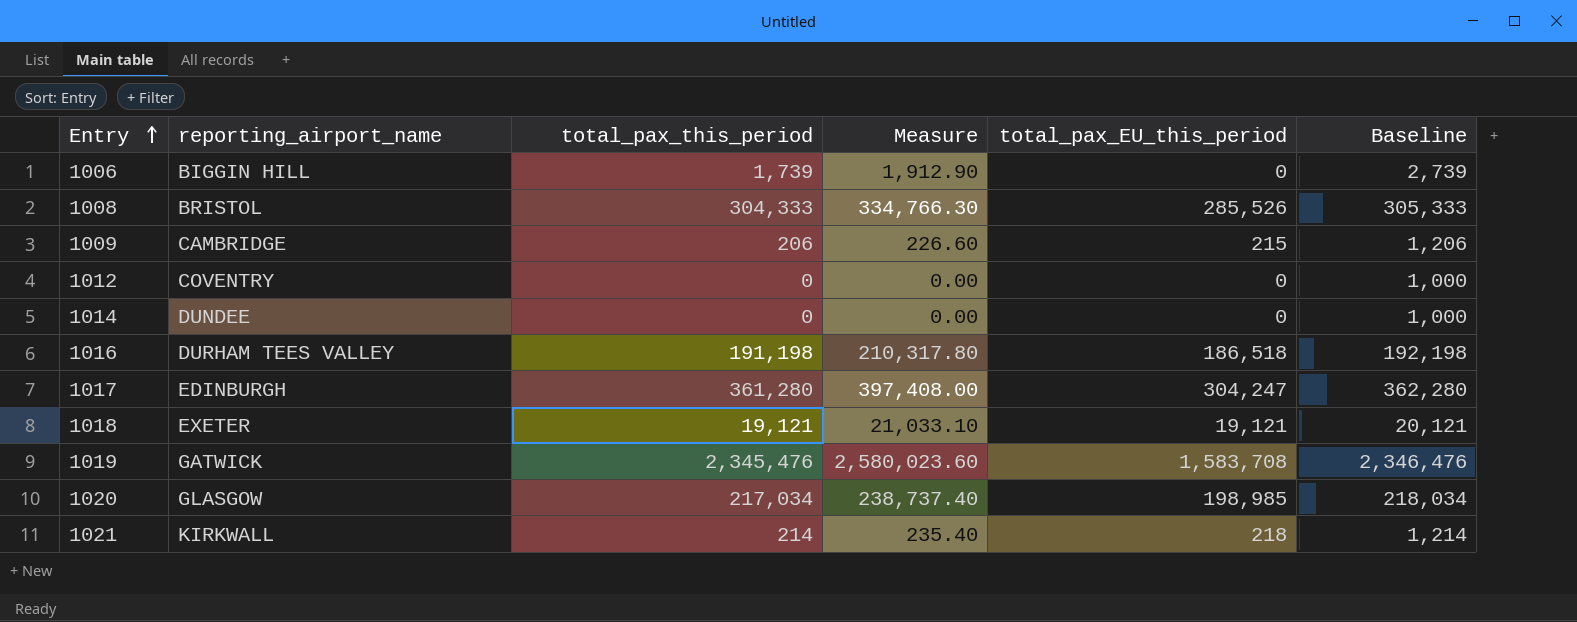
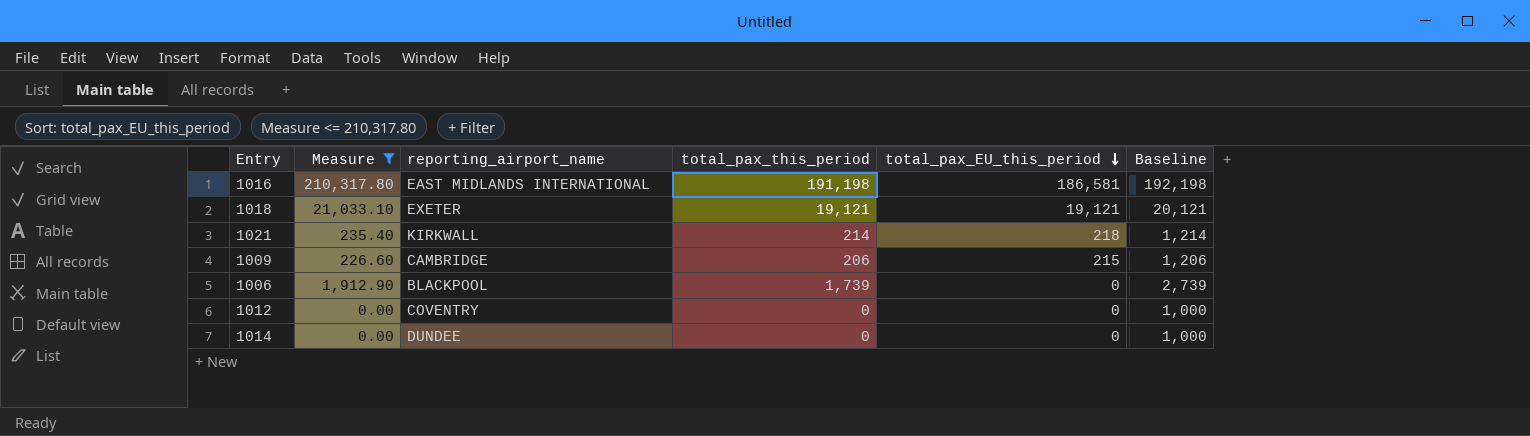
filter: none -> Measure <= 210,317.80
row order: Entry ascending -> total_pax_EU_this_period descending
column Measure | position: 4 -> 2
1016 | reporting_airport_name: DURHAM TEES VALLEY -> EAST MIDLANDS INTERNATIONAL
1016 | total_pax_EU_this_period: 186,518 -> 186,581
1006 | reporting_airport_name: BIGGIN HILL -> BLACKPOOL

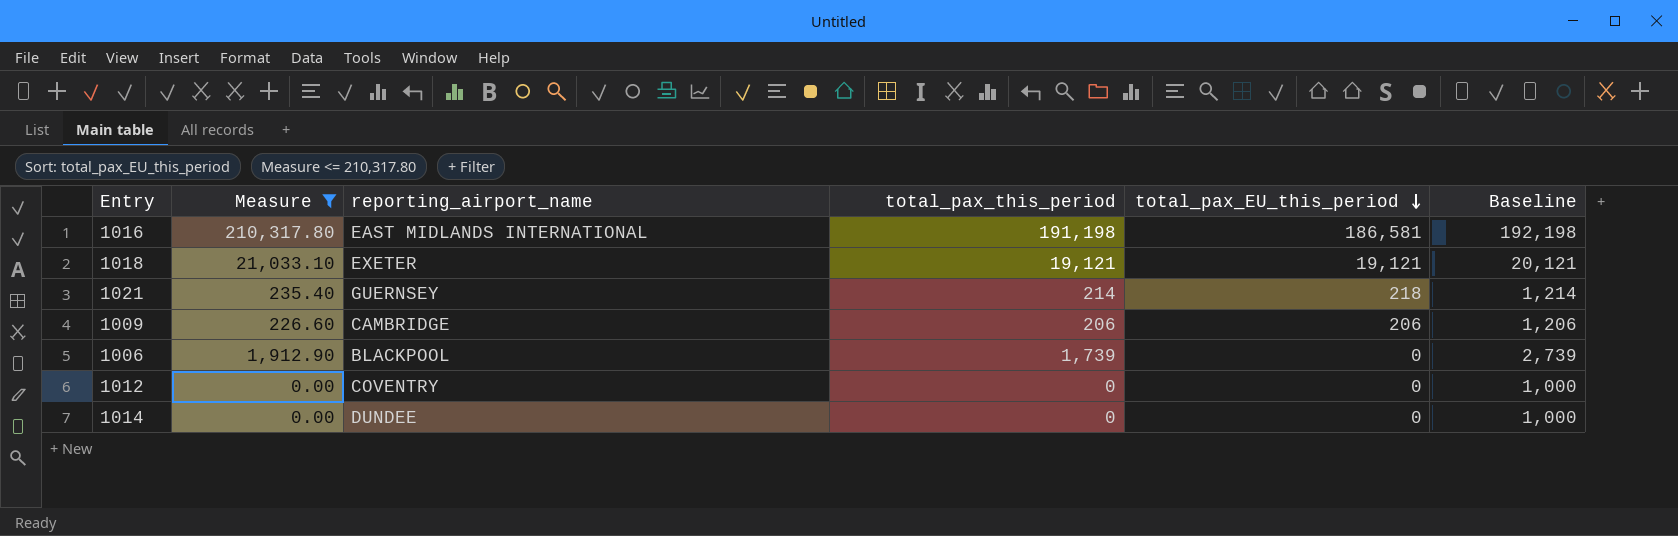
1021 | reporting_airport_name: KIRKWALL -> GUERNSEY
1009 | total_pax_EU_this_period: 215 -> 206

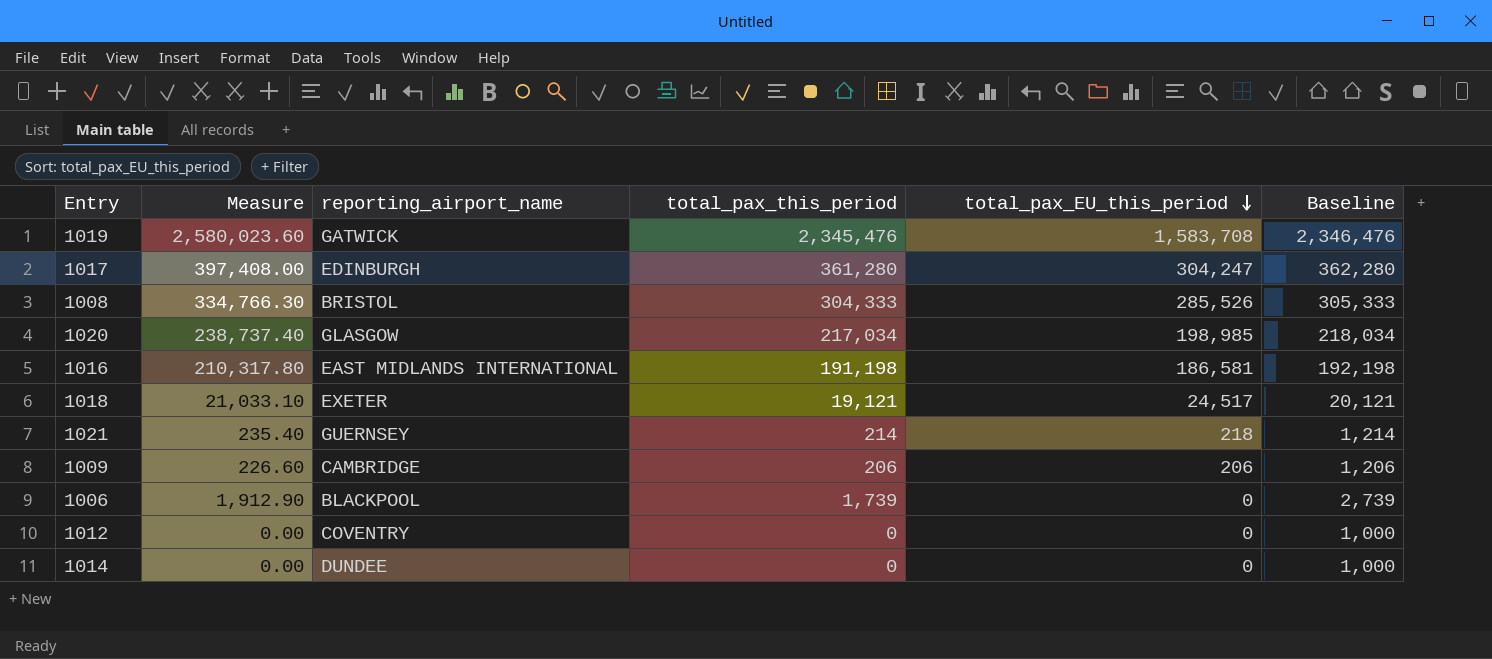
filter: Measure <= 210,317.80 -> none
1018 | total_pax_EU_this_period: 19,121 -> 24,517

